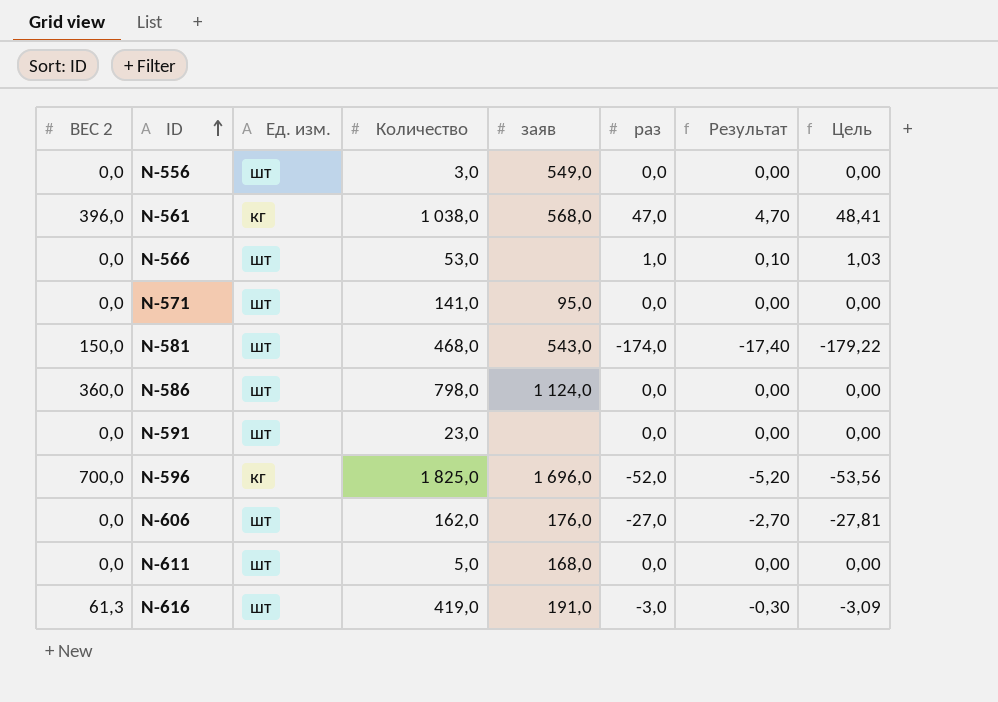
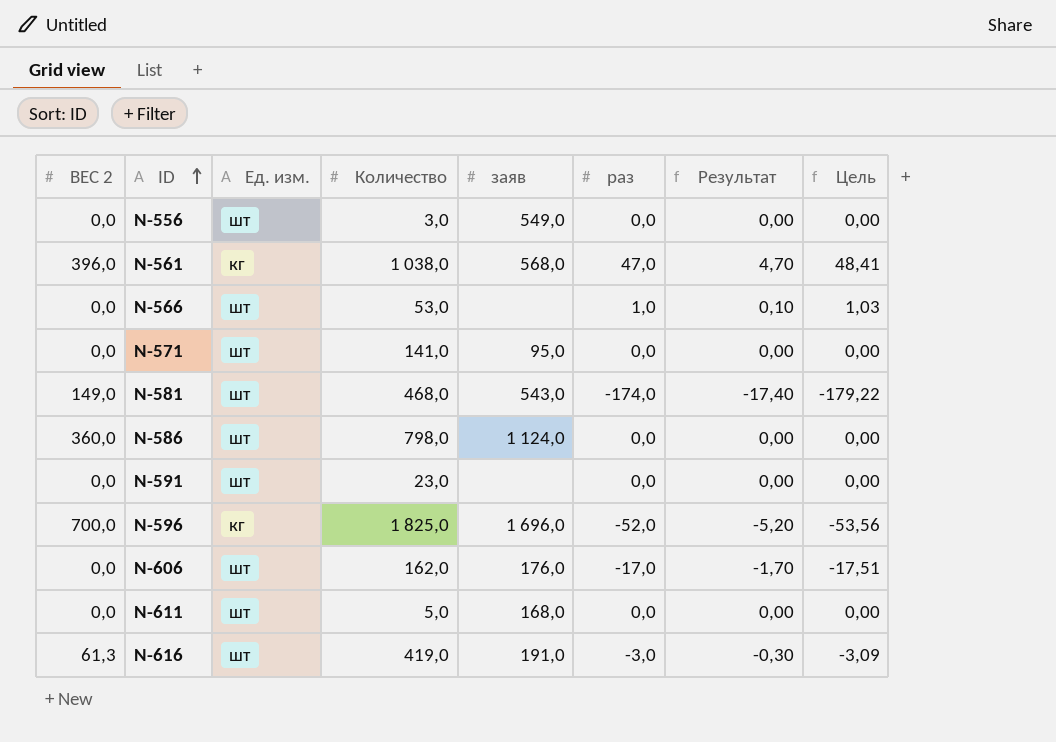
N-581 | ВЕС 2: 150,0 -> 149,0
N-606 | раз: -27,0 -> -17,0
N-606 | Результат: -2,70 -> -1,70
N-606 | Цель: -27,81 -> -17,51

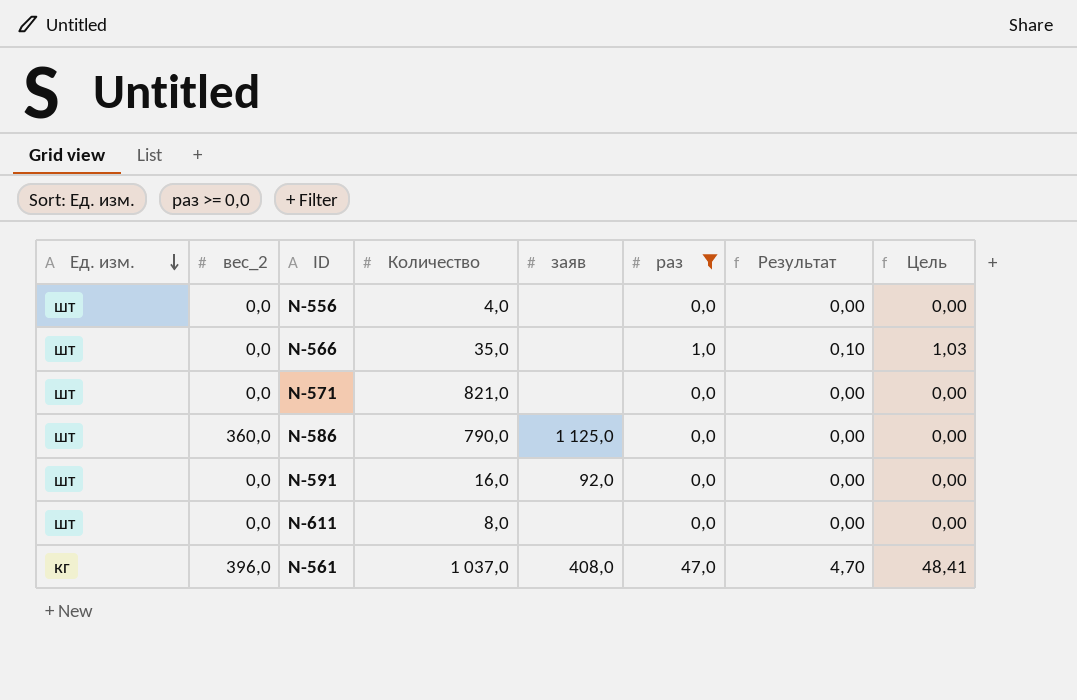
filter: none -> раз >= 0,0
row order: ID ascending -> Ед. изм. descending
column Ед. изм. | position: 3 -> 1
column name: ВЕС 2 -> вес_2
N-556 | Количество: 3,0 -> 4,0
N-556 | заяв: 549,0 -> none
N-566 | Количество: 53,0 -> 35,0
N-571 | Количество: 141,0 -> 821,0
N-571 | заяв: 95,0 -> none
N-586 | Количество: 798,0 -> 790,0
N-586 | заяв: 1 124,0 -> 1 125,0
N-591 | Количество: 23,0 -> 16,0
N-591 | заяв: none -> 92,0
N-611 | Количество: 5,0 -> 8,0
N-611 | заяв: 168,0 -> none
N-561 | Количество: 1 038,0 -> 1 037,0
N-561 | заяв: 568,0 -> 408,0

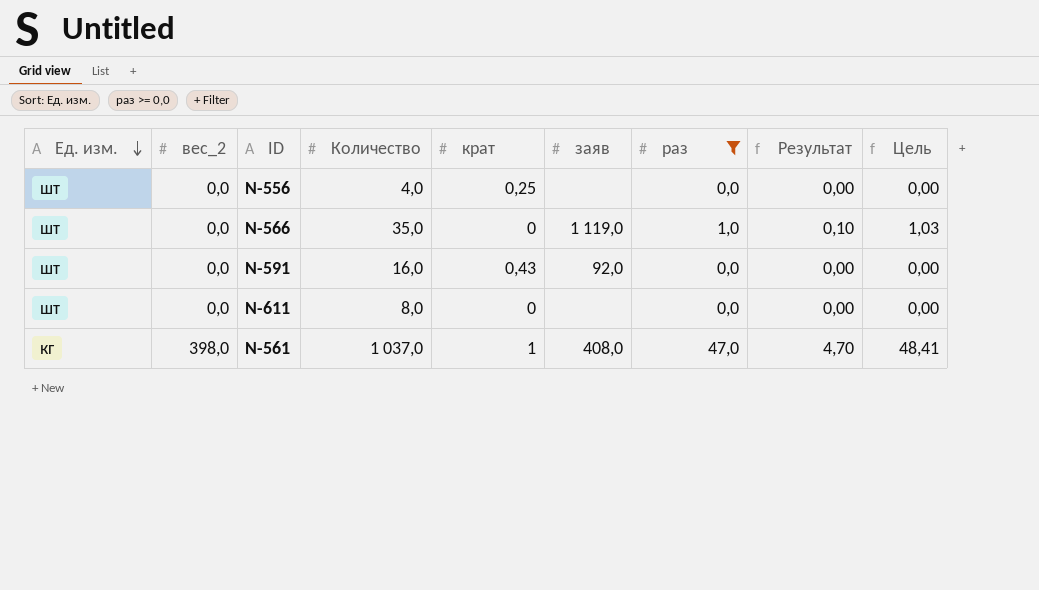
column крат | position: none -> 5
row N-571: шт | 0,0 | 821,0 | none | 0,0 | 0,00 | 0,00 -> none
row N-586: шт | 360,0 | 790,0 | 1 125,0 | 0,0 | 0,00 | 0,00 -> none
N-566 | заяв: none -> 1 119,0
N-561 | вес_2: 396,0 -> 398,0

